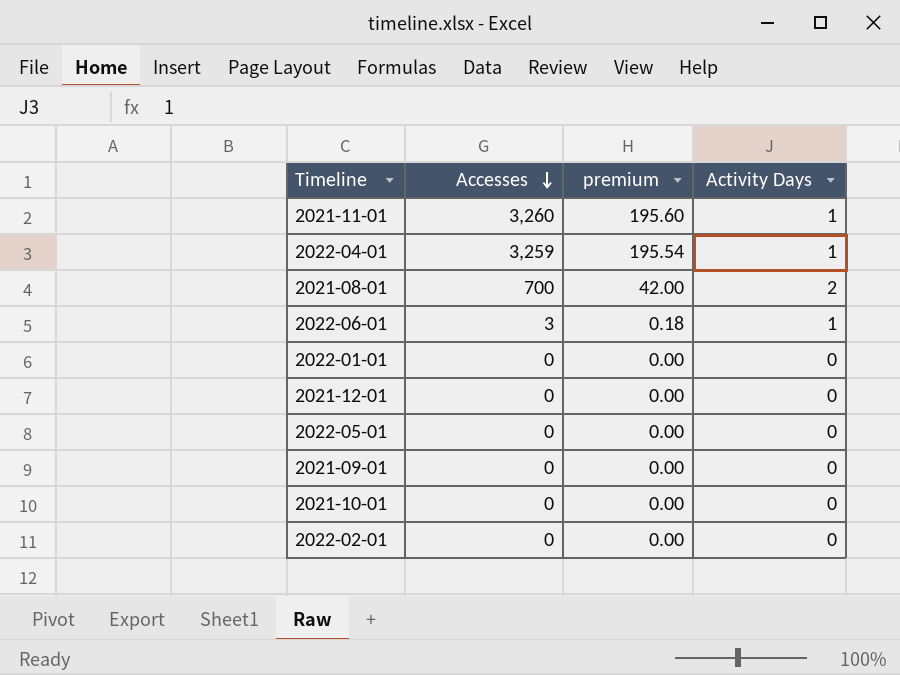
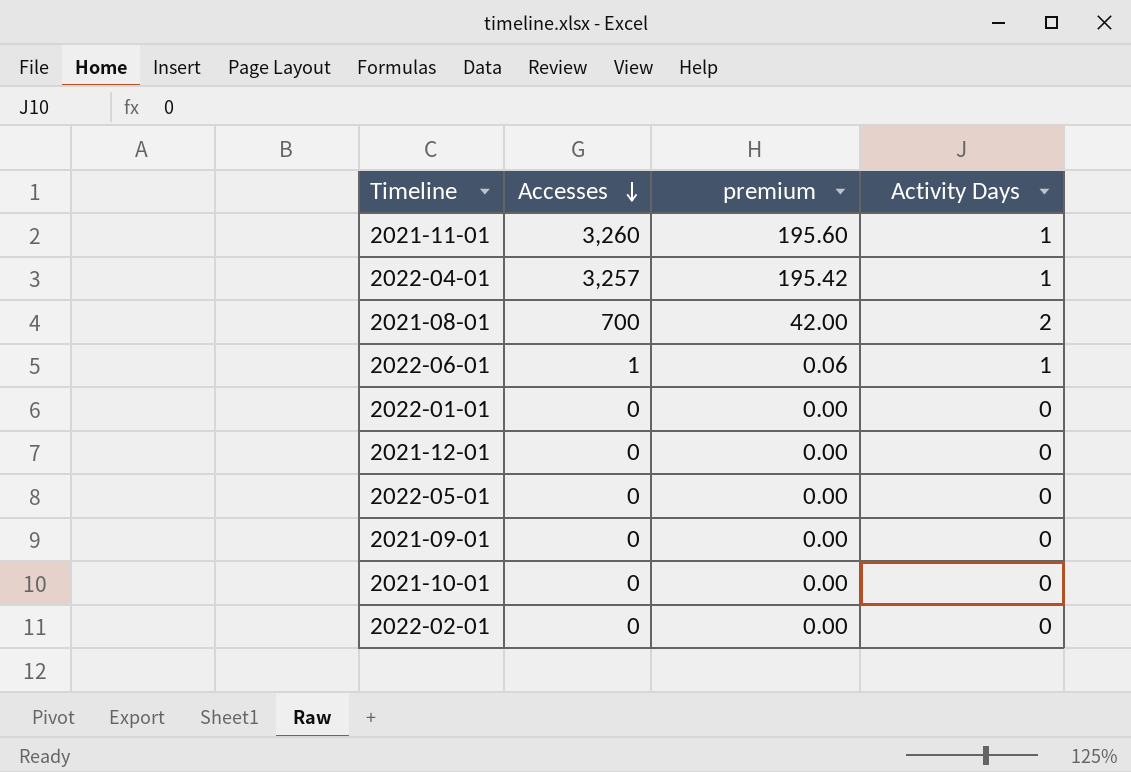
2022-04-01 | Accesses: 3,259 -> 3,257
2022-04-01 | premium: 195.54 -> 195.42
2022-06-01 | Accesses: 3 -> 1
2022-06-01 | premium: 0.18 -> 0.06

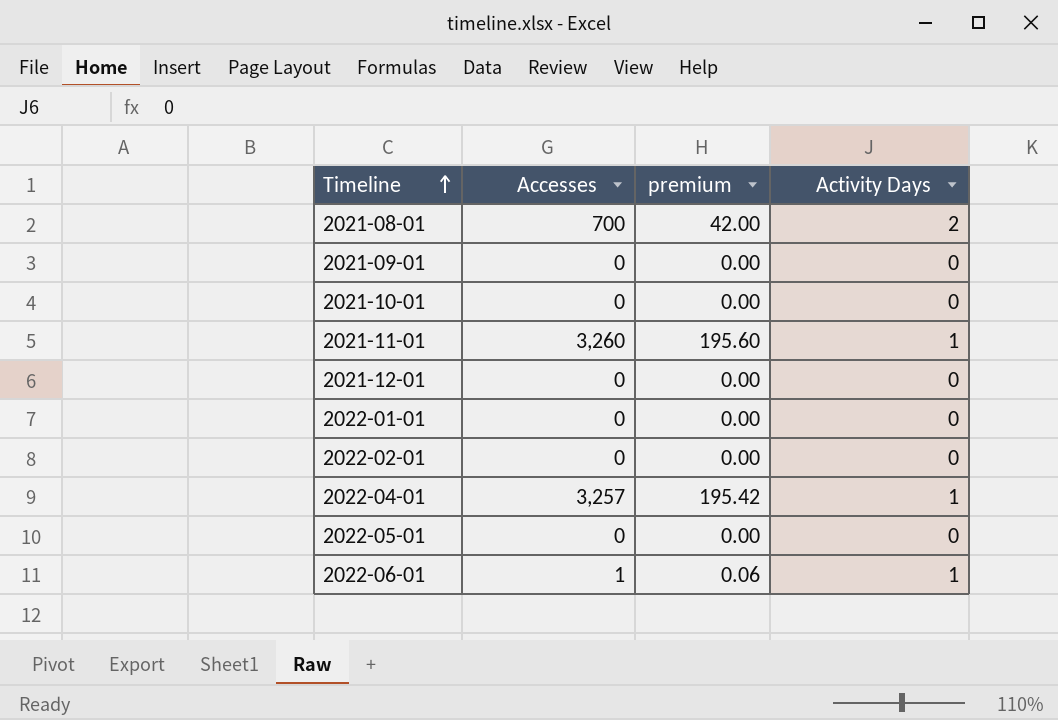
row order: Accesses descending -> Timeline ascending

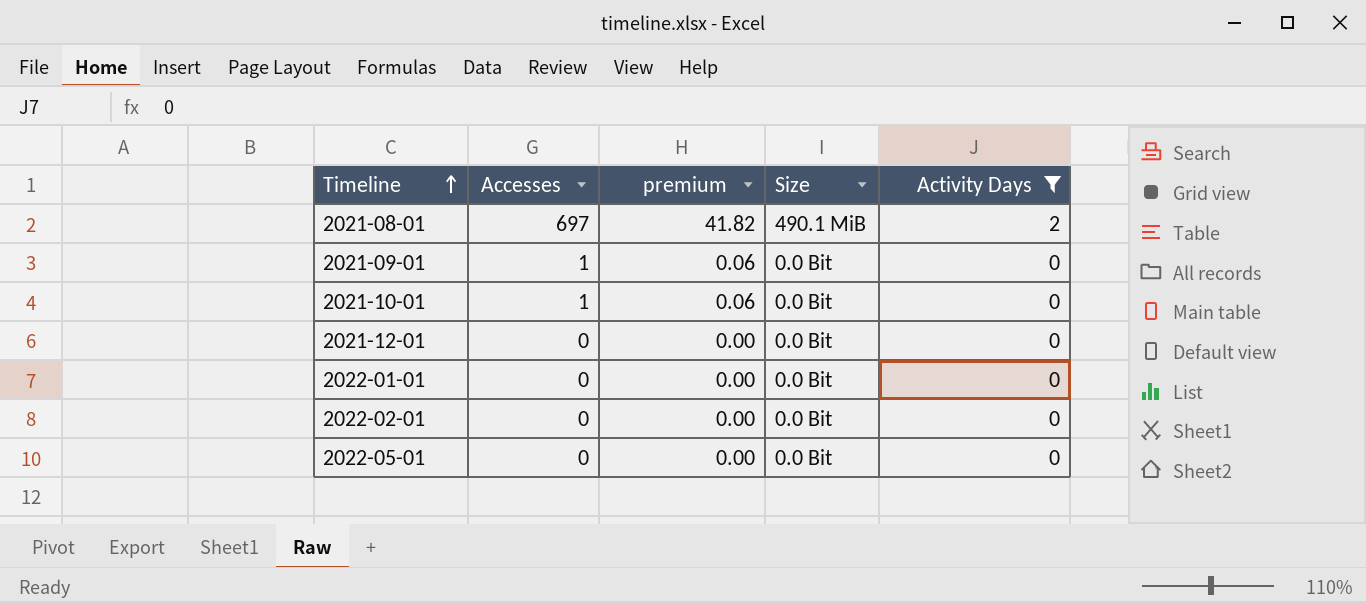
filter: none -> Activity Days != 1
column Size | position: none -> 4
2021-08-01 | Accesses: 700 -> 697
2021-08-01 | premium: 42.00 -> 41.82
2021-09-01 | Accesses: 0 -> 1
2021-09-01 | premium: 0.00 -> 0.06
2021-10-01 | Accesses: 0 -> 1
2021-10-01 | premium: 0.00 -> 0.06

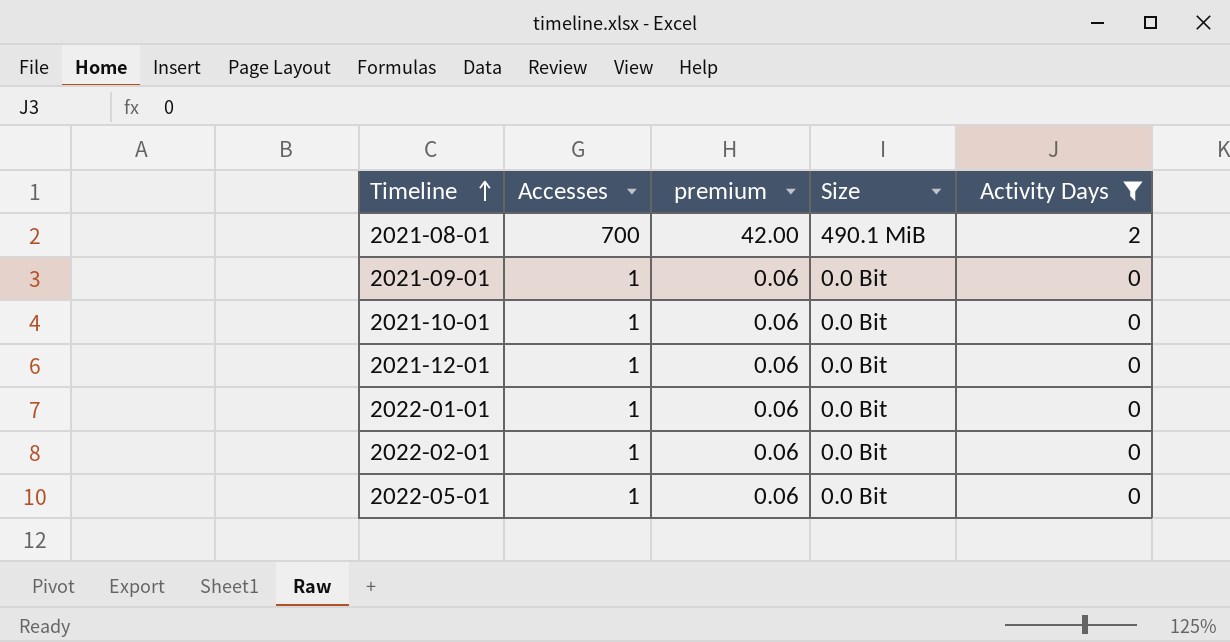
2021-08-01 | Accesses: 697 -> 700
2021-08-01 | premium: 41.82 -> 42.00
2021-12-01 | Accesses: 0 -> 1
2021-12-01 | premium: 0.00 -> 0.06
2022-01-01 | Accesses: 0 -> 1
2022-01-01 | premium: 0.00 -> 0.06
2022-02-01 | Accesses: 0 -> 1
2022-02-01 | premium: 0.00 -> 0.06
2022-05-01 | Accesses: 0 -> 1
2022-05-01 | premium: 0.00 -> 0.06

